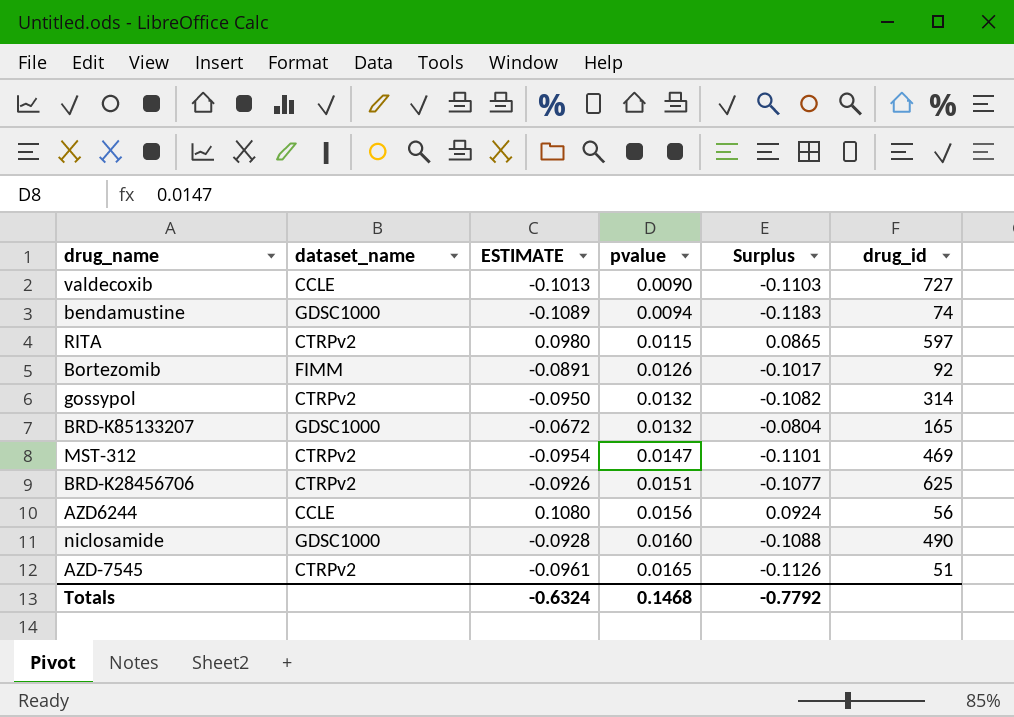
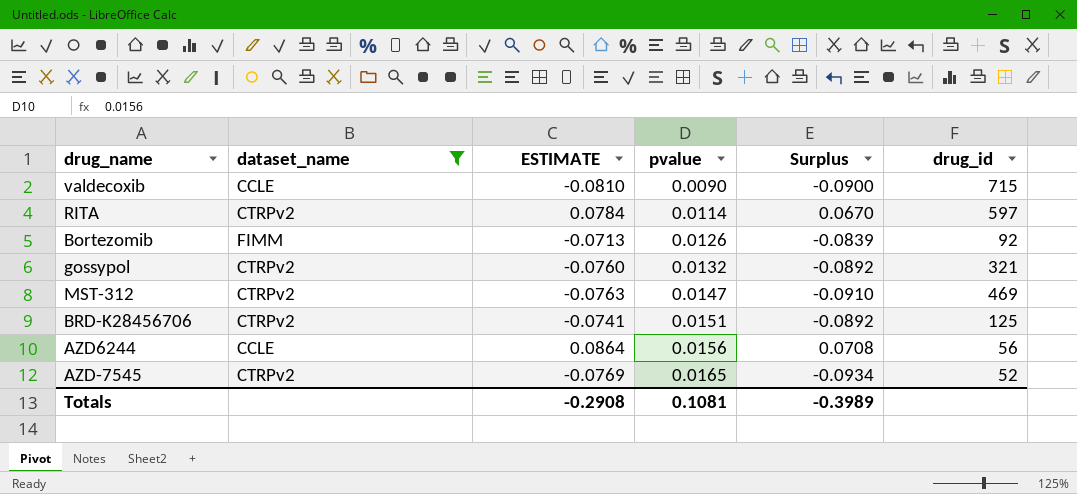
filter: none -> dataset_name != GDSC1000
valdecoxib | ESTIMATE: -0.1013 -> -0.0810
valdecoxib | Surplus: -0.1103 -> -0.0900
valdecoxib | drug_id: 727 -> 715
RITA | ESTIMATE: 0.0980 -> 0.0784
RITA | pvalue: 0.0115 -> 0.0114
RITA | Surplus: 0.0865 -> 0.0670
Bortezomib | ESTIMATE: -0.0891 -> -0.0713
Bortezomib | Surplus: -0.1017 -> -0.0839
gossypol | ESTIMATE: -0.0950 -> -0.0760
gossypol | Surplus: -0.1082 -> -0.0892
gossypol | drug_id: 314 -> 321
MST-312 | ESTIMATE: -0.0954 -> -0.0763
MST-312 | Surplus: -0.1101 -> -0.0910
BRD-K28456706 | ESTIMATE: -0.0926 -> -0.0741
BRD-K28456706 | Surplus: -0.1077 -> -0.0892
BRD-K28456706 | drug_id: 625 -> 125
AZD6244 | ESTIMATE: 0.1080 -> 0.0864
AZD6244 | Surplus: 0.0924 -> 0.0708
AZD-7545 | ESTIMATE: -0.0961 -> -0.0769
AZD-7545 | Surplus: -0.1126 -> -0.0934
AZD-7545 | drug_id: 51 -> 52
Totals | ESTIMATE: -0.6324 -> -0.2908
Totals | pvalue: 0.1468 -> 0.1081
Totals | Surplus: -0.7792 -> -0.3989

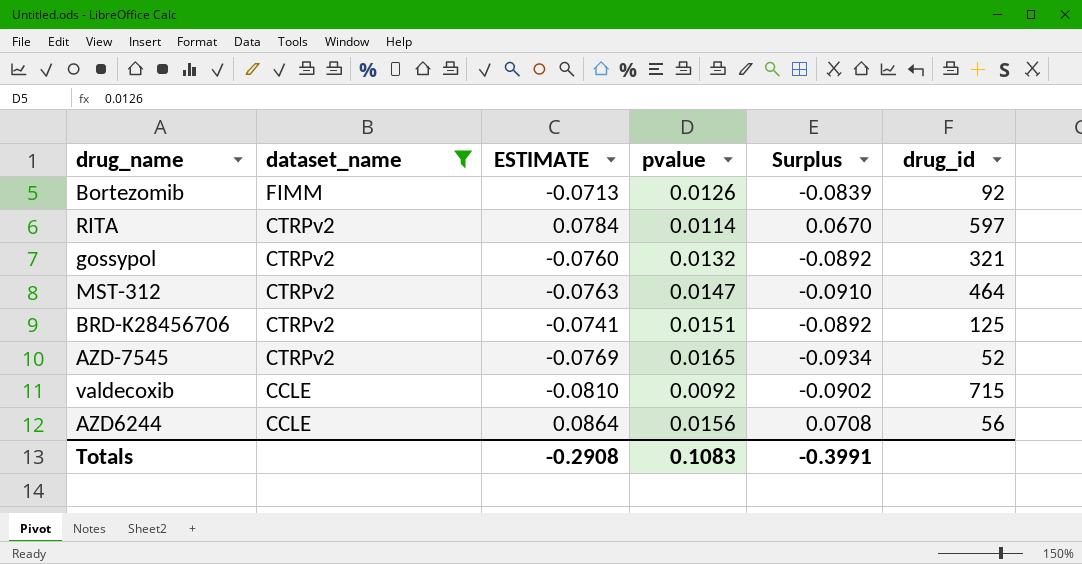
row order: pvalue ascending -> dataset_name descending
MST-312 | drug_id: 469 -> 464
valdecoxib | pvalue: 0.0090 -> 0.0092
valdecoxib | Surplus: -0.0900 -> -0.0902
Totals | pvalue: 0.1081 -> 0.1083
Totals | Surplus: -0.3989 -> -0.3991

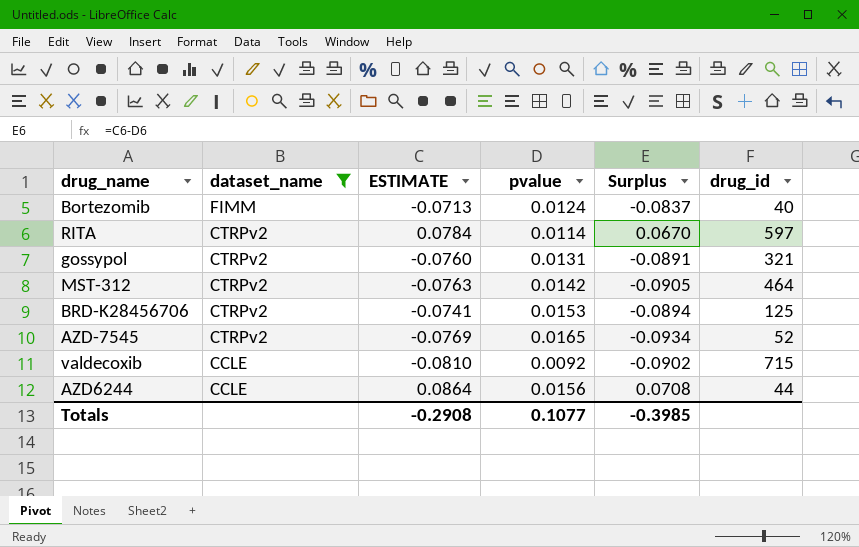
Bortezomib | pvalue: 0.0126 -> 0.0124
Bortezomib | Surplus: -0.0839 -> -0.0837
Bortezomib | drug_id: 92 -> 40
gossypol | pvalue: 0.0132 -> 0.0131
gossypol | Surplus: -0.0892 -> -0.0891
MST-312 | pvalue: 0.0147 -> 0.0142
MST-312 | Surplus: -0.0910 -> -0.0905
BRD-K28456706 | pvalue: 0.0151 -> 0.0153
BRD-K28456706 | Surplus: -0.0892 -> -0.0894
AZD6244 | drug_id: 56 -> 44
Totals | pvalue: 0.1083 -> 0.1077
Totals | Surplus: -0.3991 -> -0.3985

